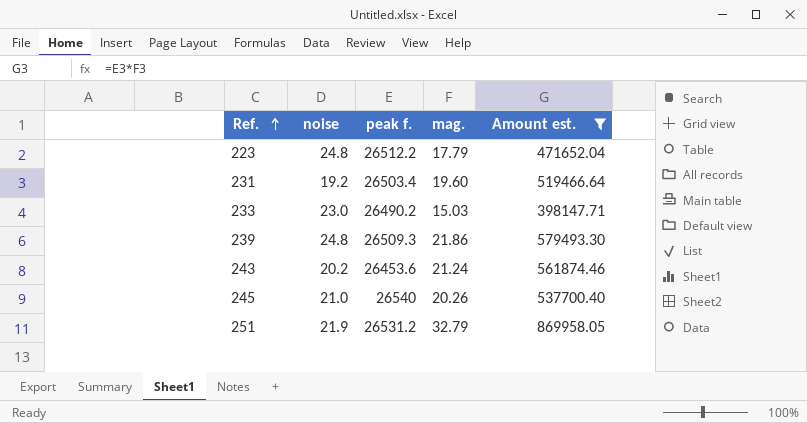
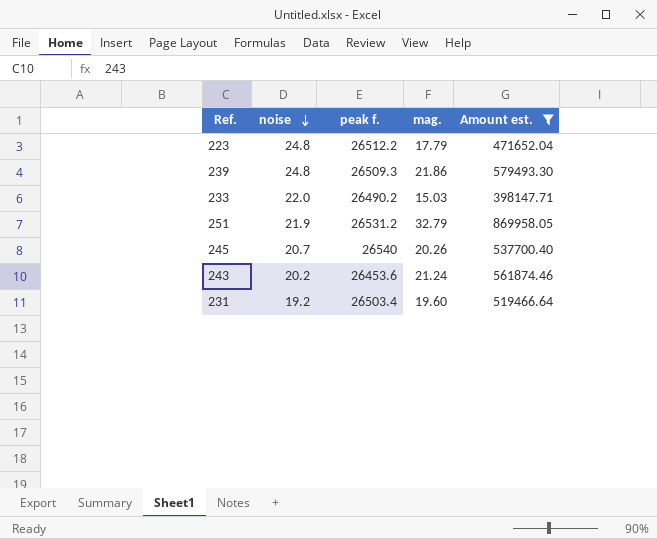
row order: Ref. ascending -> noise descending
233 | noise: 23.0 -> 22.0
245 | noise: 21.0 -> 20.7

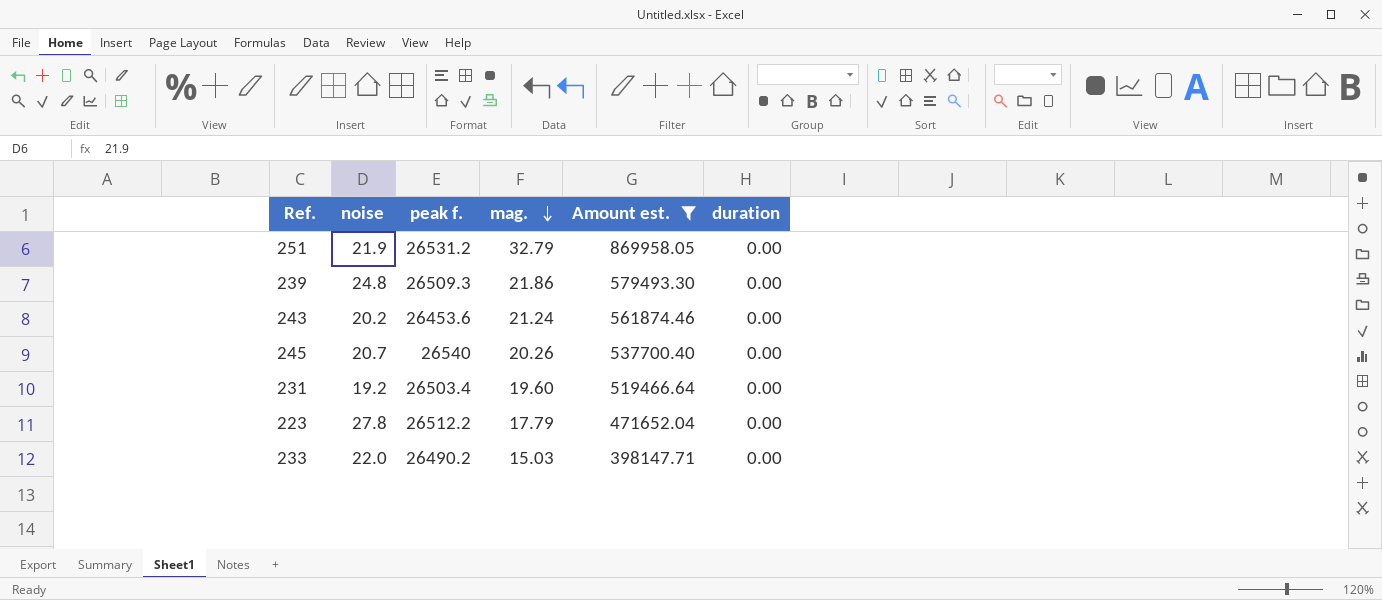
row order: noise descending -> mag. descending
column duration | position: none -> 6
223 | noise: 24.8 -> 27.8

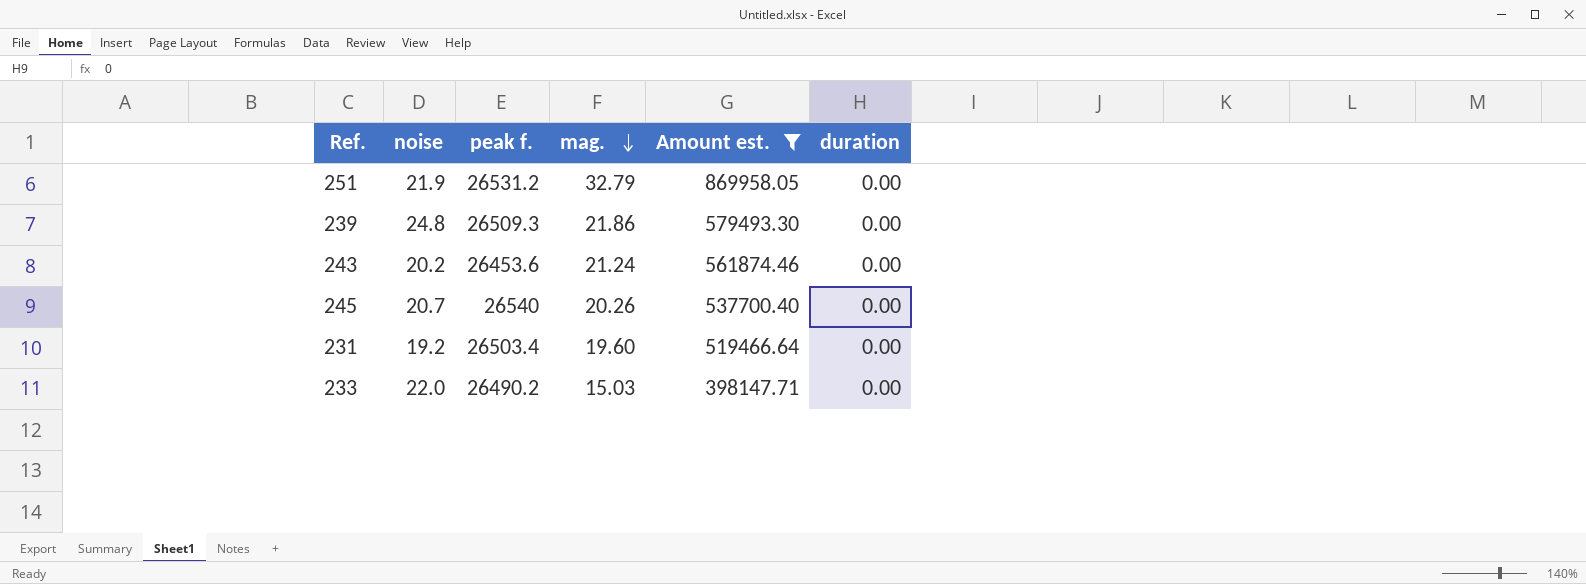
row 223: 27.8 | 26512.2 | 17.79 | 471652.04 | 0.00 -> none

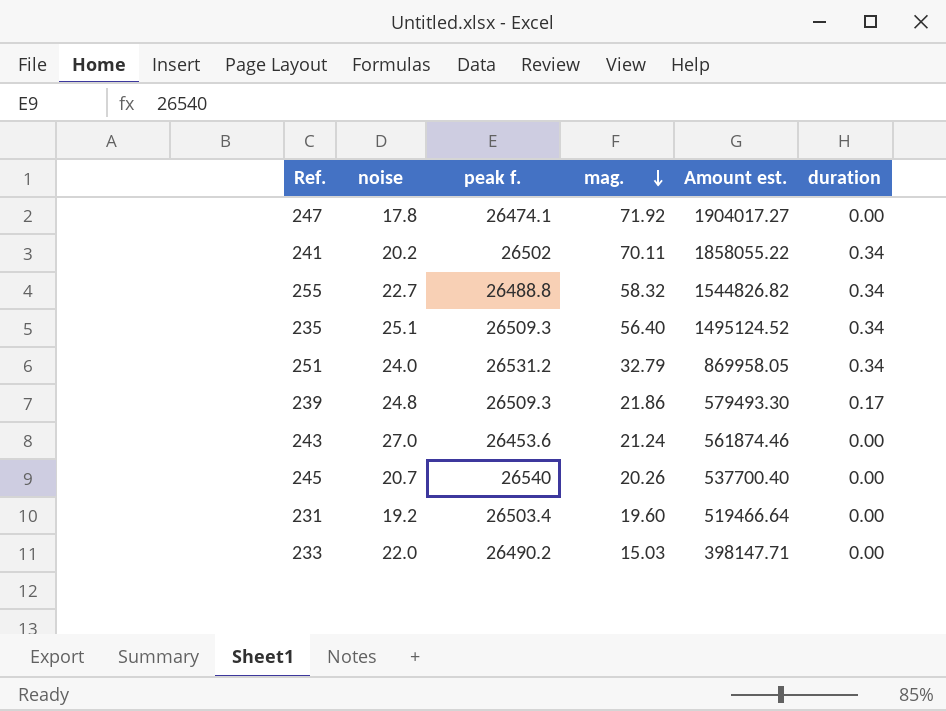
filter: Amount est. <= 869958.05 -> none
251 | noise: 21.9 -> 24.0
251 | duration: 0.00 -> 0.34
239 | duration: 0.00 -> 0.17
243 | noise: 20.2 -> 27.0

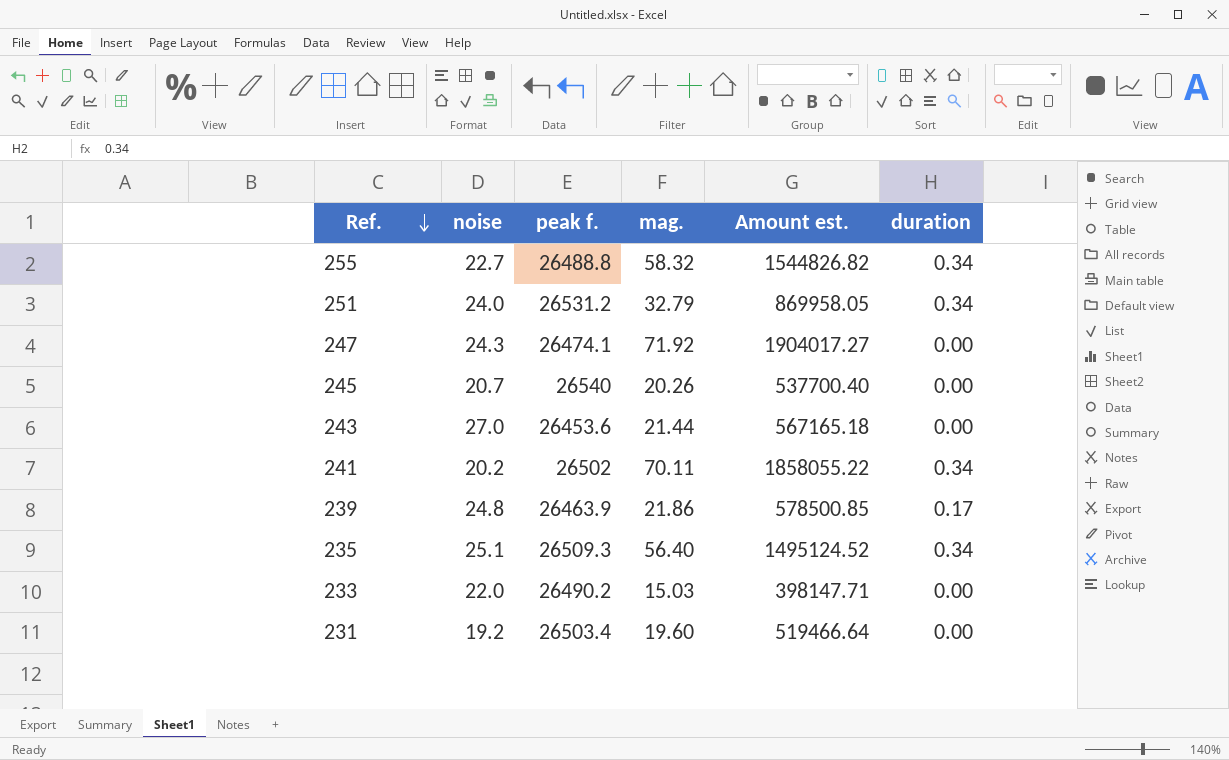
row order: mag. descending -> Ref. descending
247 | noise: 17.8 -> 24.3
243 | mag.: 21.24 -> 21.44
243 | Amount est.: 561874.46 -> 567165.18
239 | peak f.: 26509.3 -> 26463.9
239 | Amount est.: 579493.30 -> 578500.85

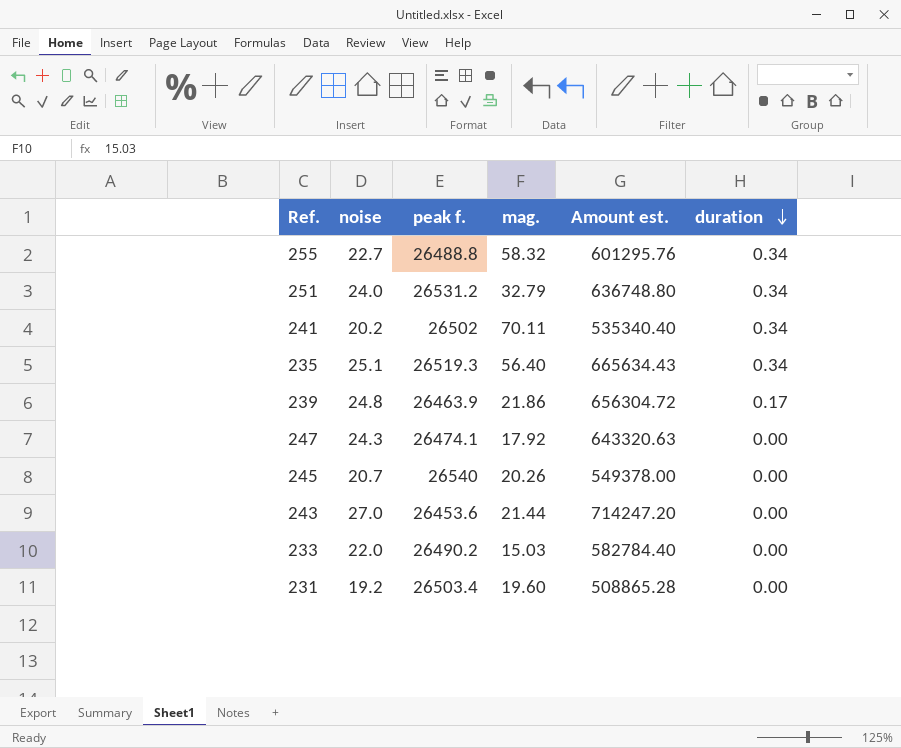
row order: Ref. descending -> duration descending
column Amount est. | formula: [peak f.] * [mag.] -> [noise] * [peak f.]
235 | peak f.: 26509.3 -> 26519.3
247 | mag.: 71.92 -> 17.92

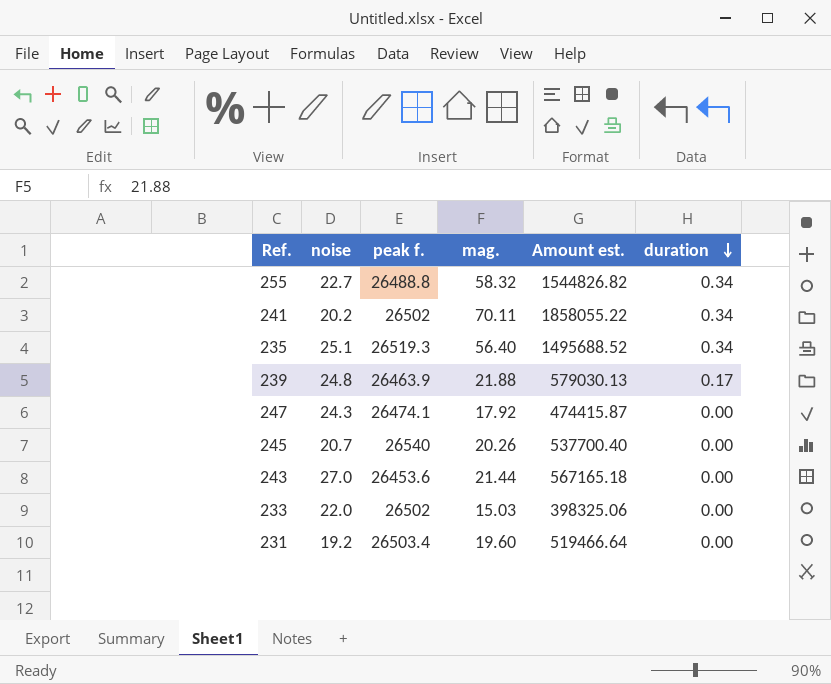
column Amount est. | formula: [noise] * [peak f.] -> [peak f.] * [mag.]
row 251: 24.0 | 26531.2 | 32.79 | 636748.80 | 0.34 -> none
239 | mag.: 21.86 -> 21.88
233 | peak f.: 26490.2 -> 26502

